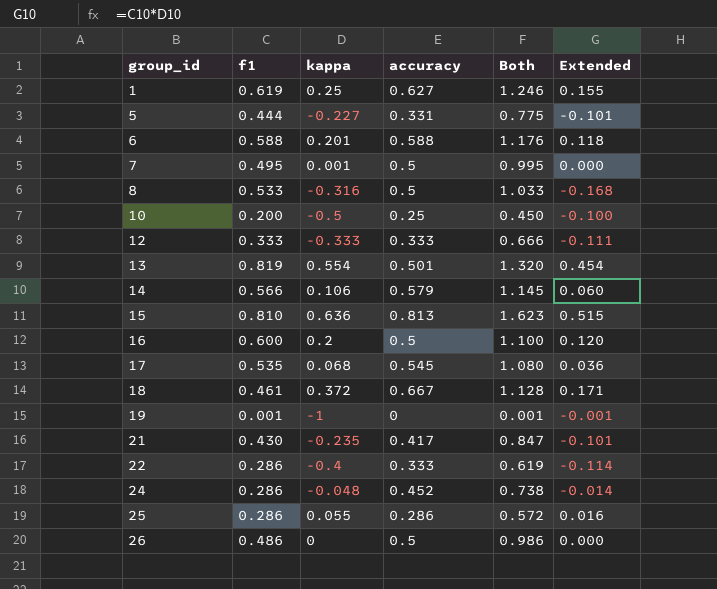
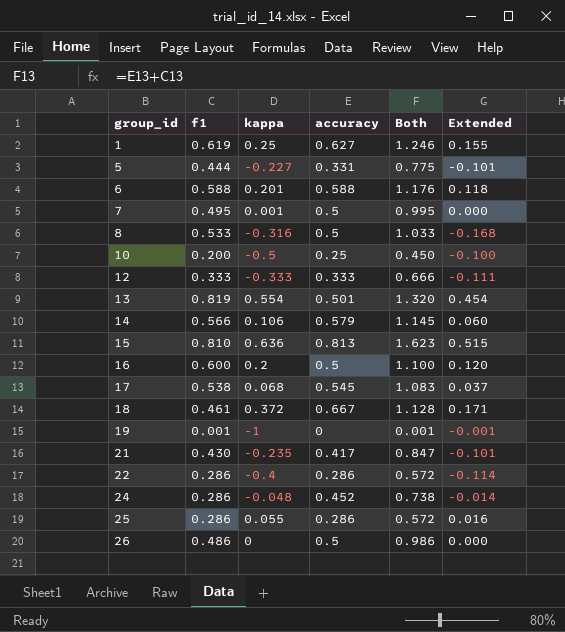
17 | f1: 0.535 -> 0.538
17 | Both: 1.080 -> 1.083
17 | Extended: 0.036 -> 0.037
22 | accuracy: 0.333 -> 0.286
22 | Both: 0.619 -> 0.572

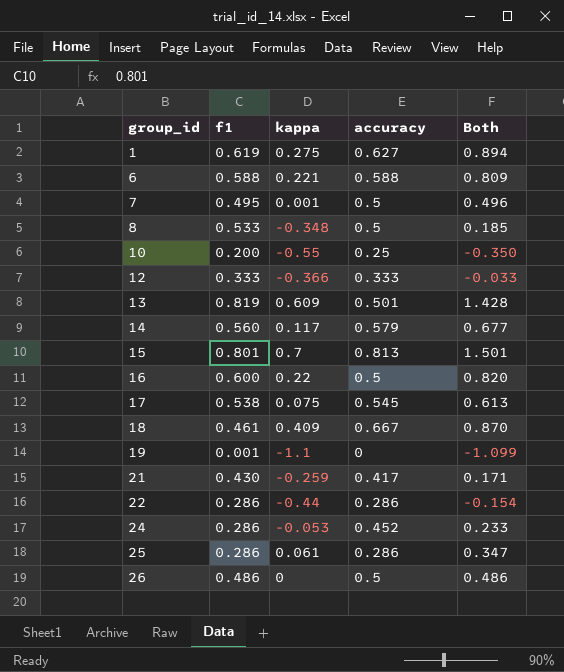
column Extended | formula: [f1] * [kappa] -> none
column Both | formula: [f1] + [accuracy] -> [f1] + [kappa]
row 5: 0.444 | -0.227 | 0.331 | 0.775 | -0.101 -> none
1 | kappa: 0.25 -> 0.275
6 | kappa: 0.201 -> 0.221
8 | kappa: -0.316 -> -0.348
10 | kappa: -0.5 -> -0.55
12 | kappa: -0.333 -> -0.366
13 | kappa: 0.554 -> 0.609
14 | f1: 0.566 -> 0.560
14 | kappa: 0.106 -> 0.117
15 | f1: 0.810 -> 0.801
15 | kappa: 0.636 -> 0.7
16 | kappa: 0.2 -> 0.22
17 | kappa: 0.068 -> 0.075
18 | kappa: 0.372 -> 0.409
19 | kappa: -1 -> -1.1
21 | kappa: -0.235 -> -0.259
22 | kappa: -0.4 -> -0.44
24 | kappa: -0.048 -> -0.053
25 | kappa: 0.055 -> 0.061

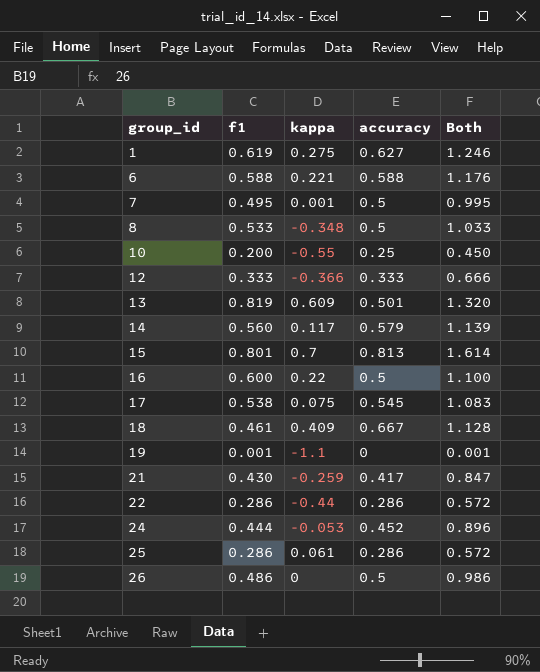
column Both | formula: [f1] + [kappa] -> [f1] + [accuracy]
24 | f1: 0.286 -> 0.444

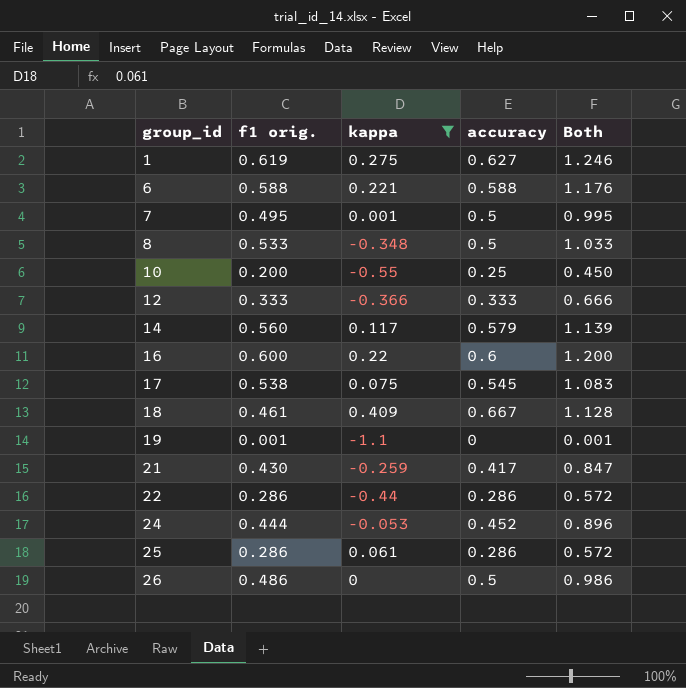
filter: none -> kappa <= 0.409
column name: f1 -> f1 orig.
16 | accuracy: 0.5 -> 0.6
16 | Both: 1.100 -> 1.200

